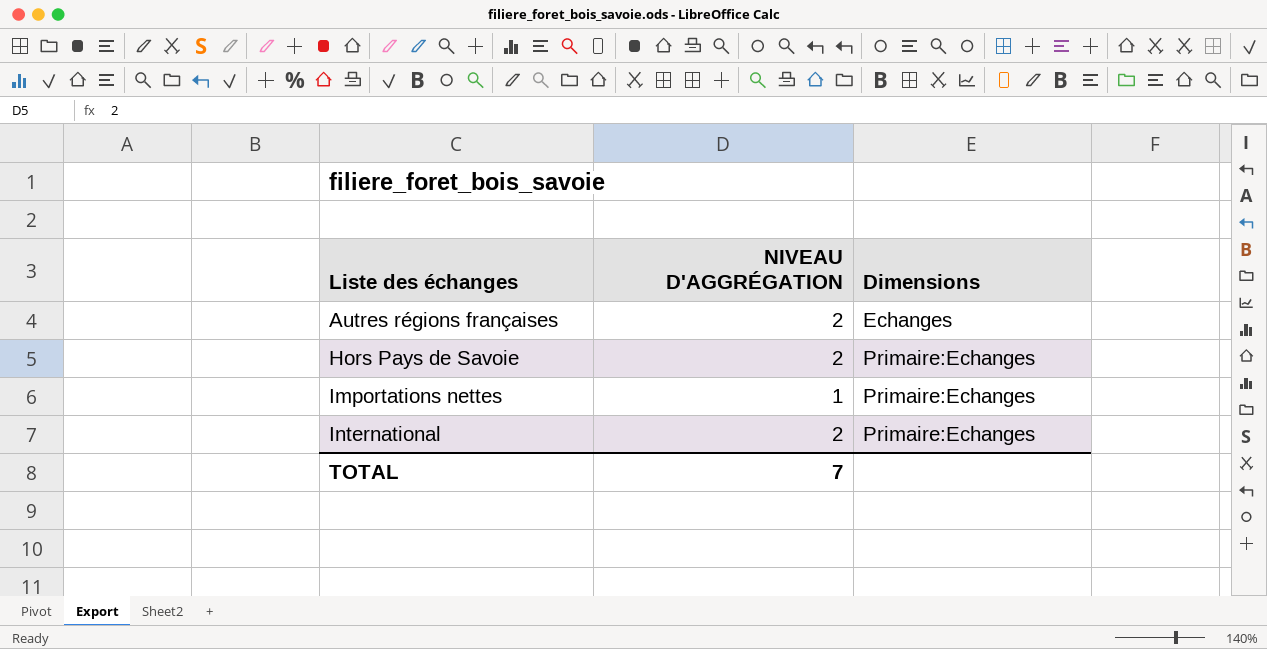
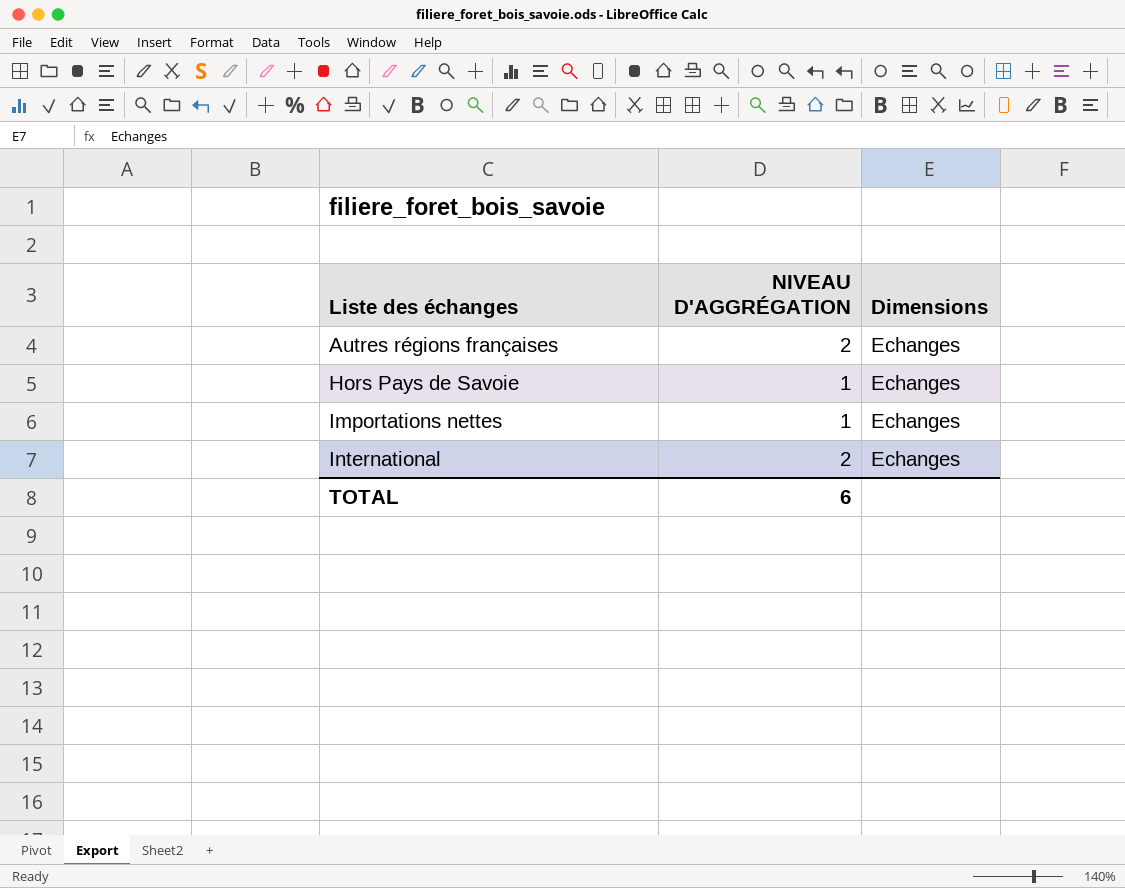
Hors Pays de Savoie | NIVEAU D'AGGRÉGATION: 2 -> 1
Hors Pays de Savoie | Dimensions: Primaire:Echanges -> Echanges
Importations nettes | Dimensions: Primaire:Echanges -> Echanges
International | Dimensions: Primaire:Echanges -> Echanges
TOTAL | NIVEAU D'AGGRÉGATION: 7 -> 6

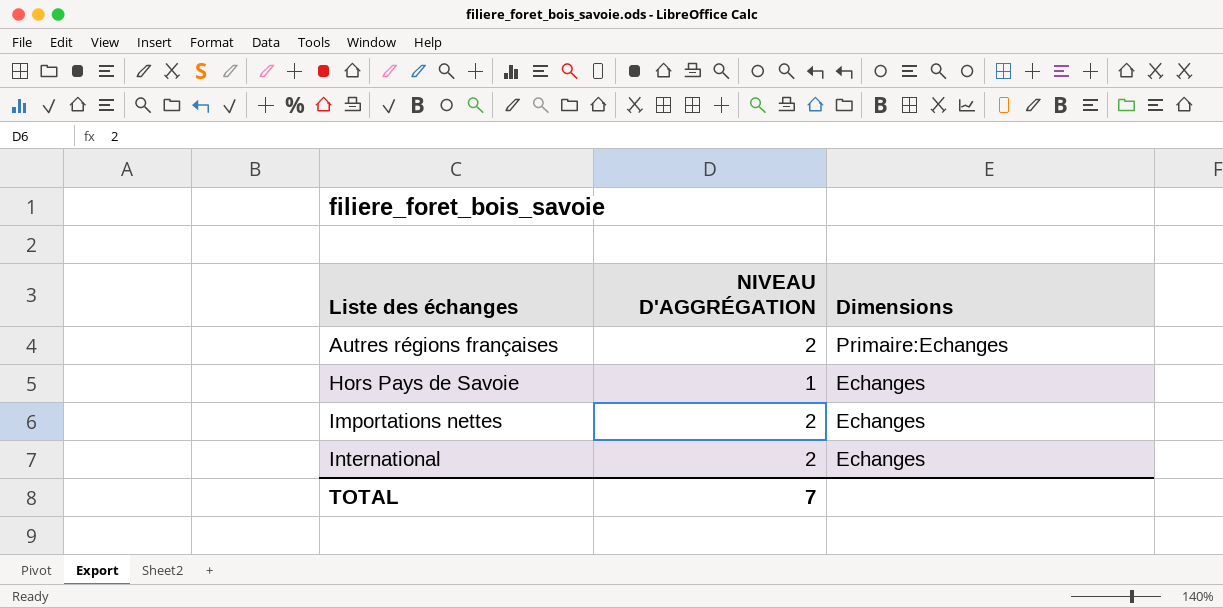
Autres régions françaises | Dimensions: Echanges -> Primaire:Echanges
Importations nettes | NIVEAU D'AGGRÉGATION: 1 -> 2
TOTAL | NIVEAU D'AGGRÉGATION: 6 -> 7

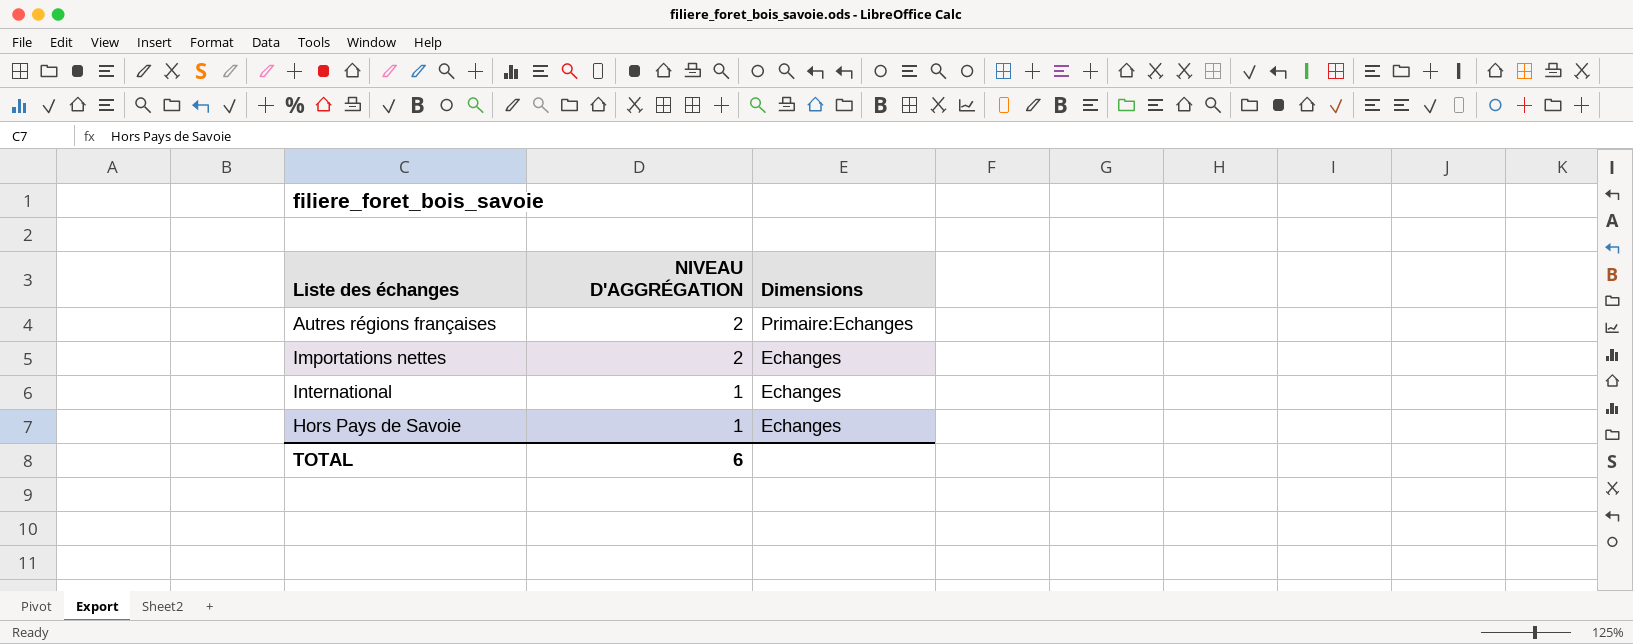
row order: Liste des échanges ascending -> NIVEAU D'AGGRÉGATION descending
International | NIVEAU D'AGGRÉGATION: 2 -> 1
TOTAL | NIVEAU D'AGGRÉGATION: 7 -> 6

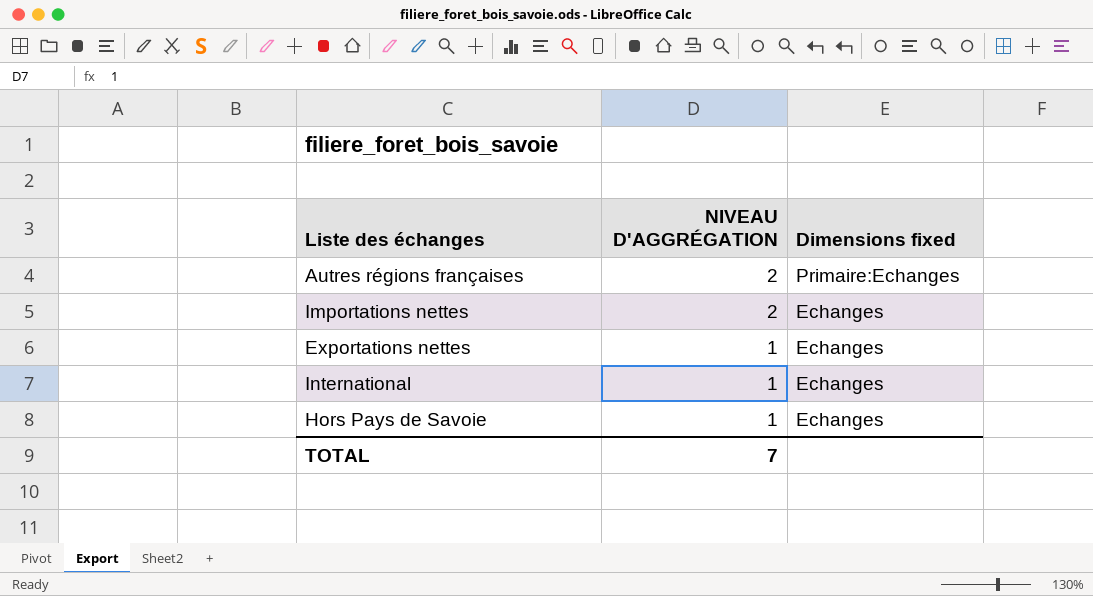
column name: Dimensions -> Dimensions fixed
row Exportations nettes: none -> 1 | Echanges
TOTAL | NIVEAU D'AGGRÉGATION: 6 -> 7

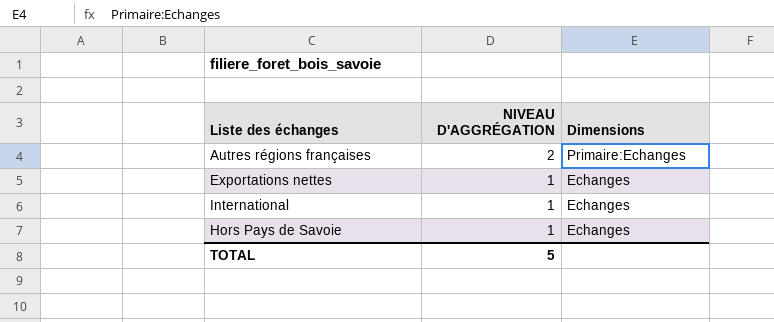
column name: Dimensions fixed -> Dimensions
row Importations nettes: 2 | Echanges -> none
TOTAL | NIVEAU D'AGGRÉGATION: 7 -> 5

